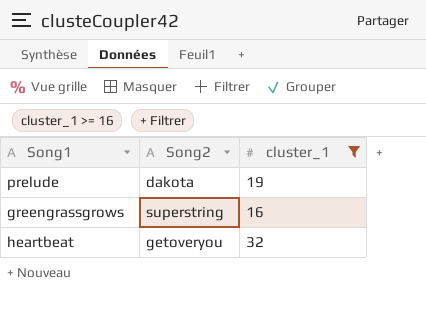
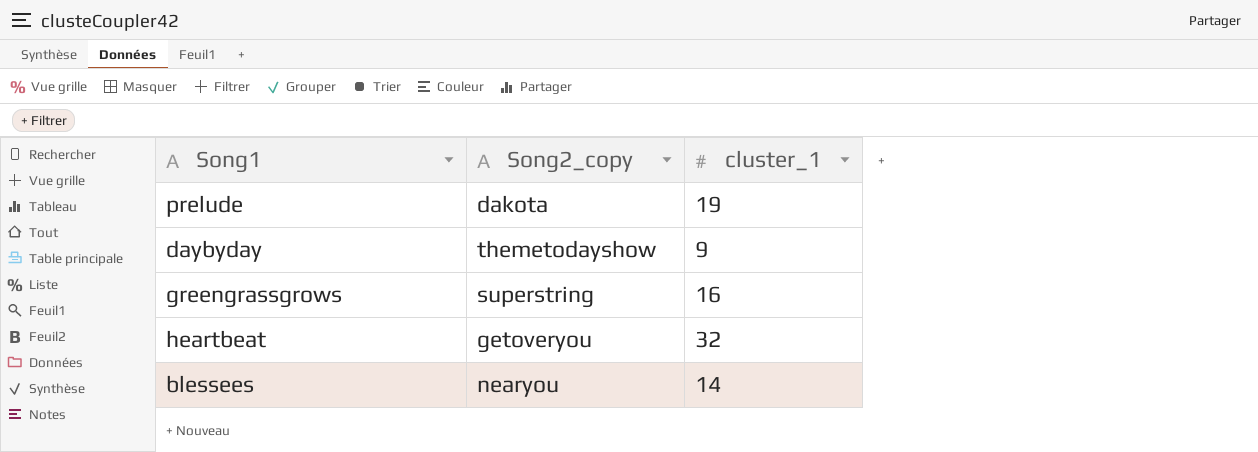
filter: cluster_1 >= 16 -> none
column name: Song2 -> Song2_copy

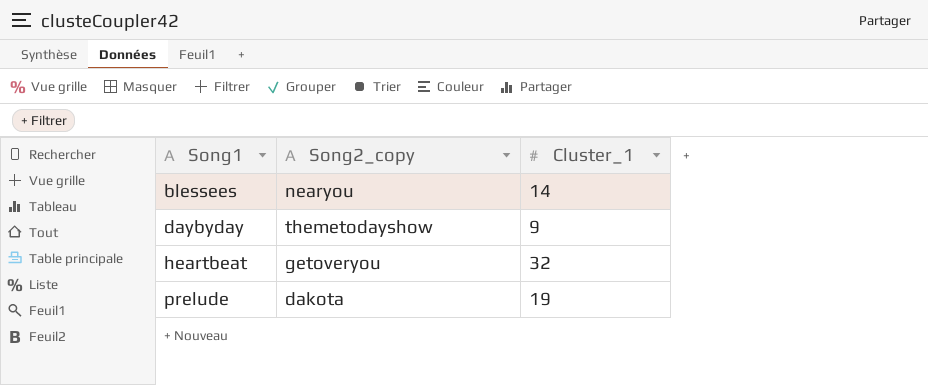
row order: none -> Song1 ascending
column name: cluster_1 -> Cluster_1
row greengrassgrows: superstring | 16 -> none

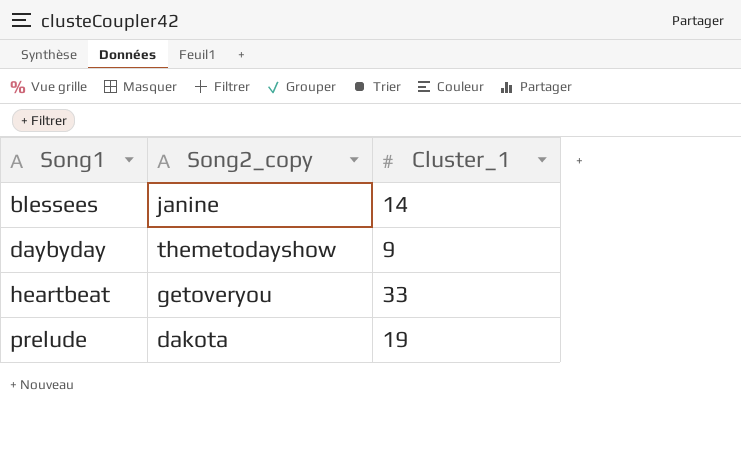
blessees | Song2_copy: nearyou -> janine
heartbeat | Cluster_1: 32 -> 33

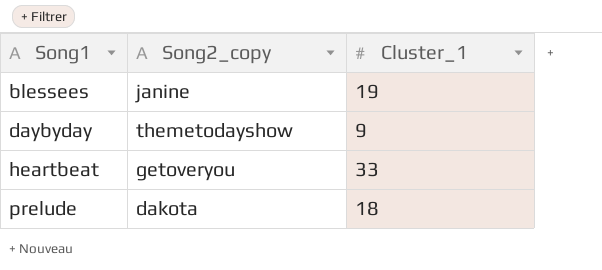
blessees | Cluster_1: 14 -> 19
prelude | Cluster_1: 19 -> 18

